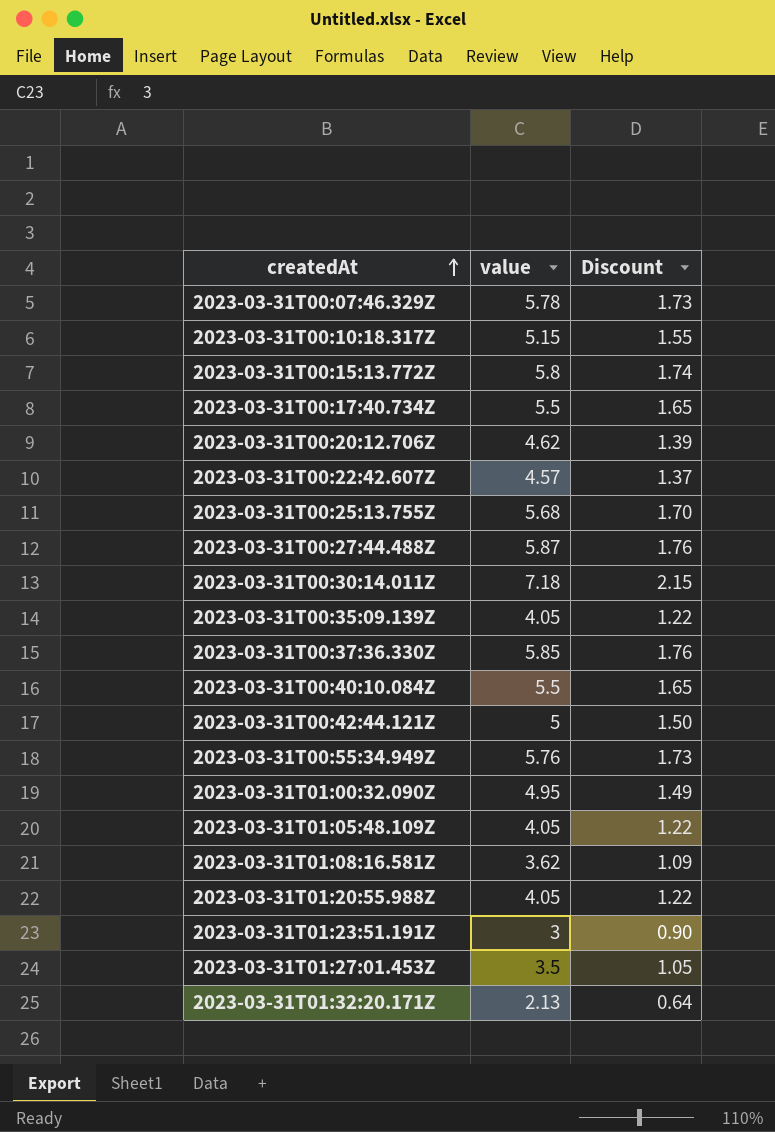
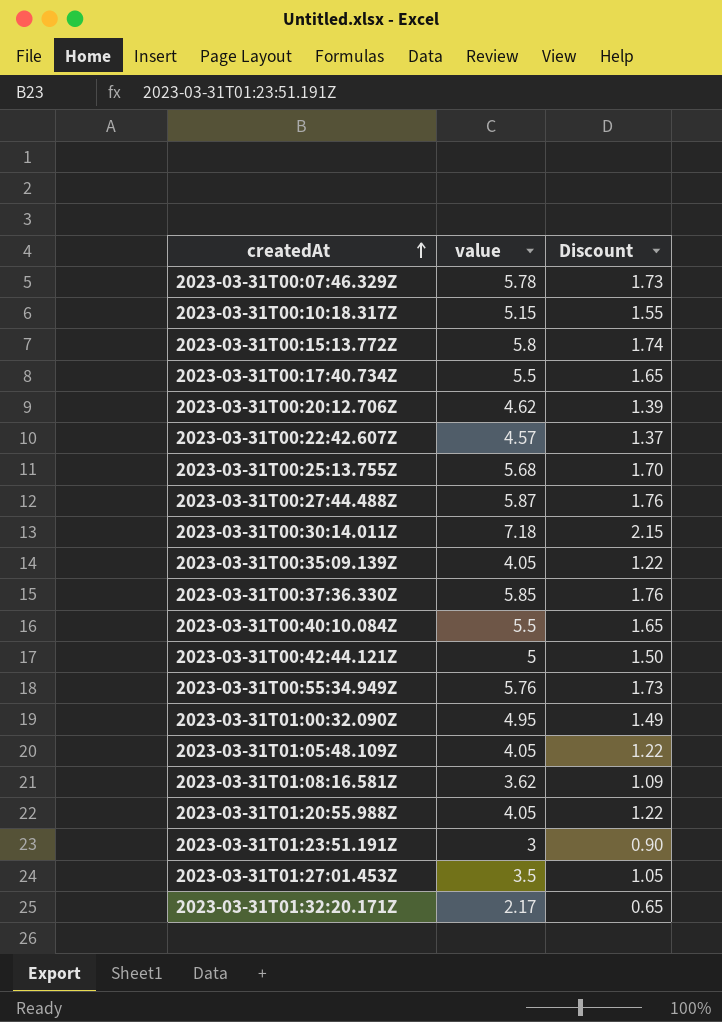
2023-03-31T01:32:20.171Z | value: 2.13 -> 2.17
2023-03-31T01:32:20.171Z | Discount: 0.64 -> 0.65

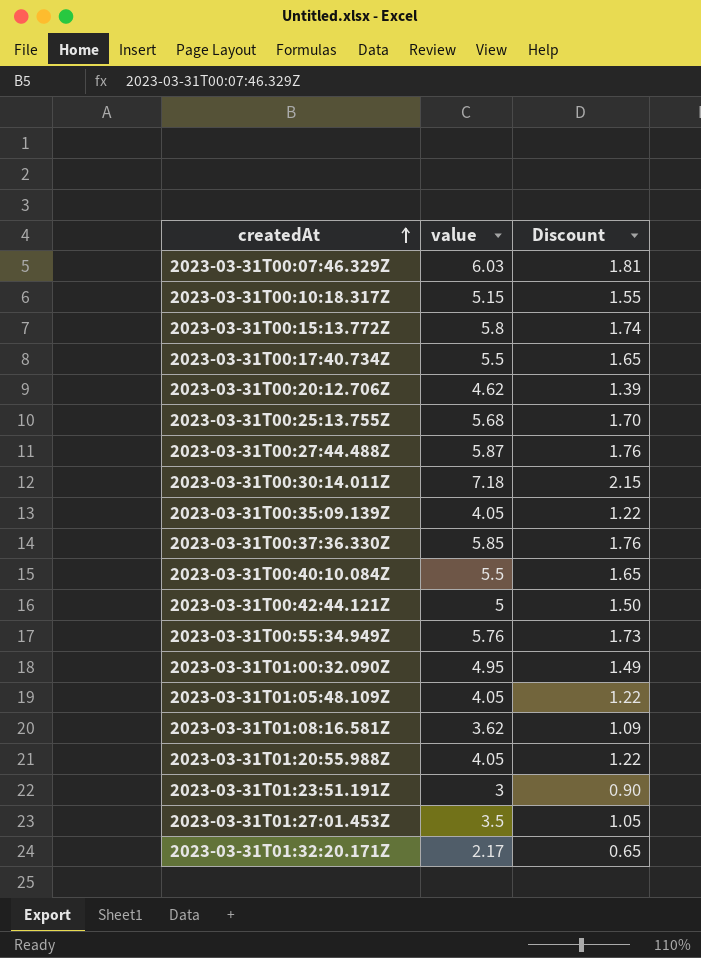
row 2023-03-31T00:22:42.607Z: 4.57 | 1.37 -> none
2023-03-31T00:07:46.329Z | value: 5.78 -> 6.03
2023-03-31T00:07:46.329Z | Discount: 1.73 -> 1.81

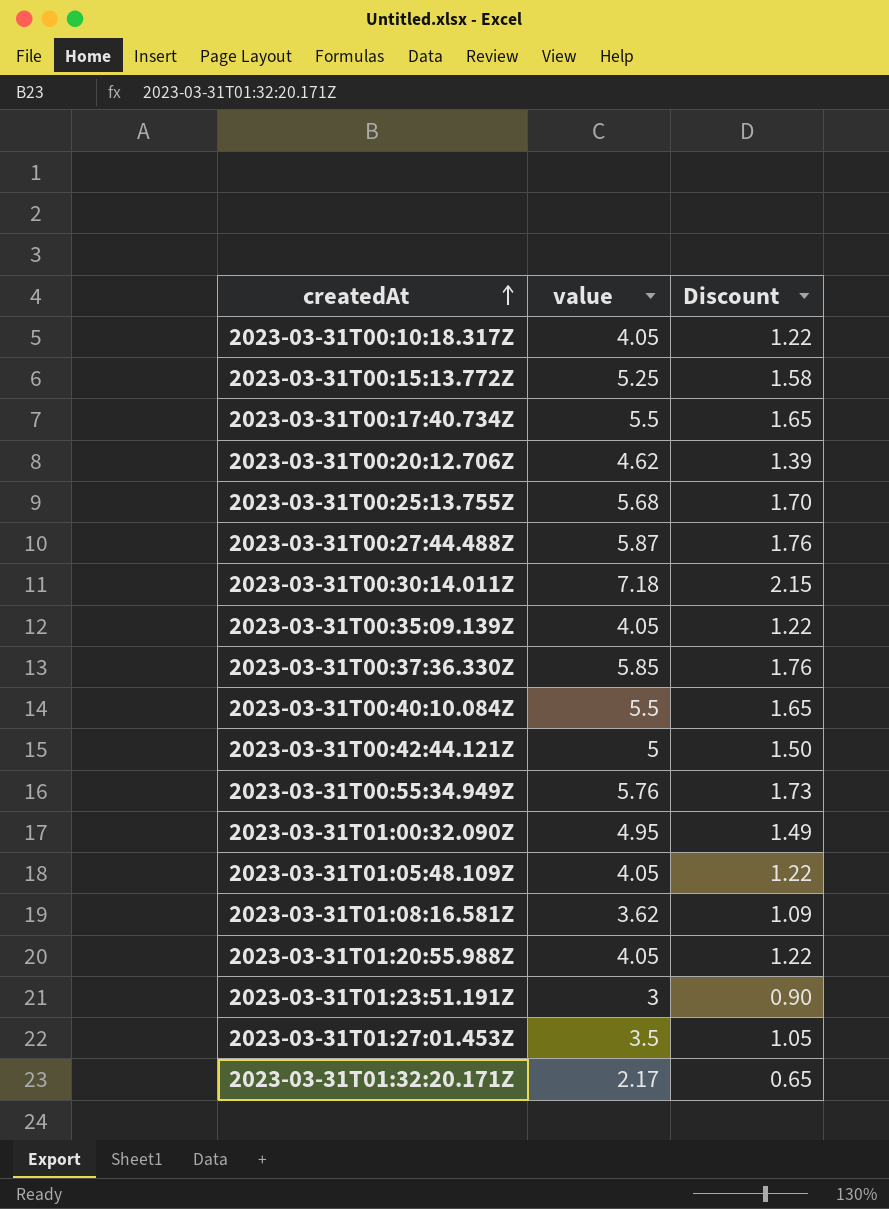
row 2023-03-31T00:07:46.329Z: 6.03 | 1.81 -> none
2023-03-31T00:10:18.317Z | value: 5.15 -> 4.05
2023-03-31T00:10:18.317Z | Discount: 1.55 -> 1.22
2023-03-31T00:15:13.772Z | value: 5.8 -> 5.25
2023-03-31T00:15:13.772Z | Discount: 1.74 -> 1.58

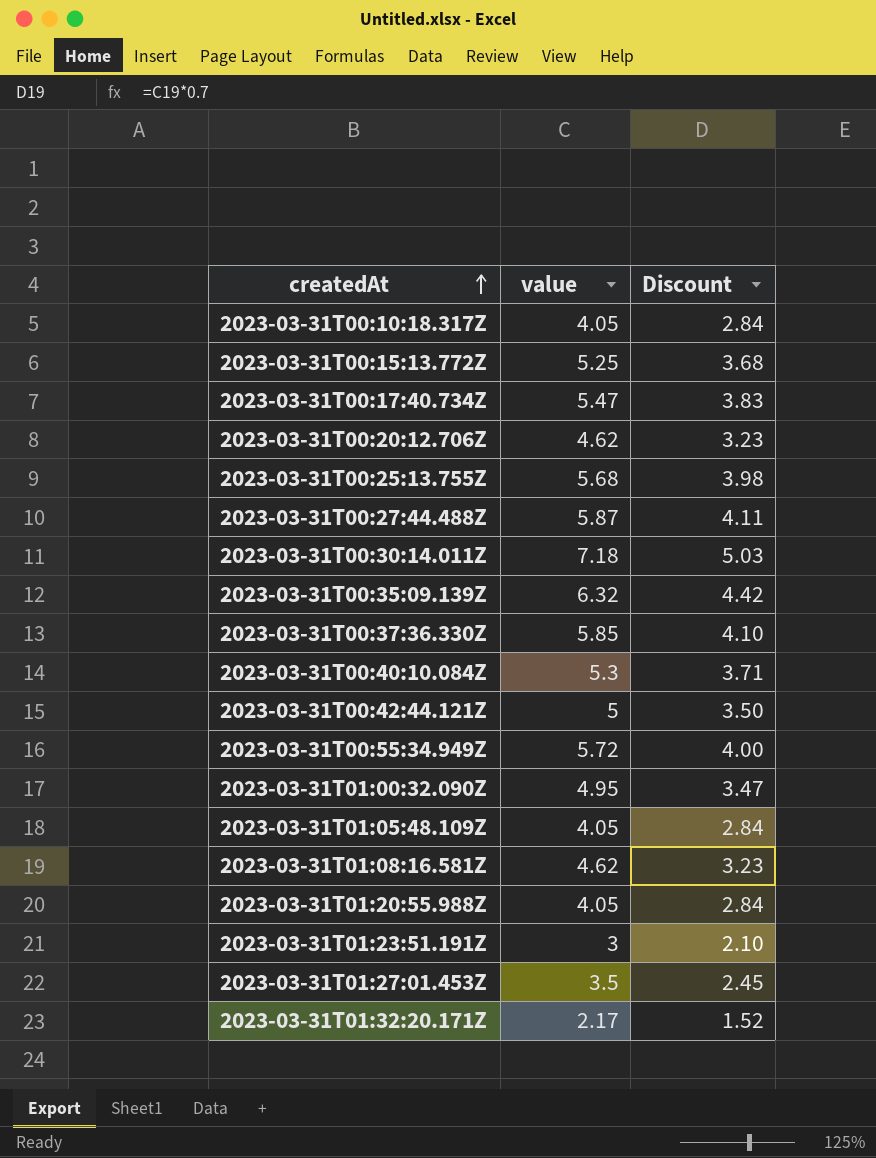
column Discount | formula: [value] * 0.3 -> [value] * 0.7
2023-03-31T00:17:40.734Z | value: 5.5 -> 5.47
2023-03-31T00:35:09.139Z | value: 4.05 -> 6.32
2023-03-31T00:40:10.084Z | value: 5.5 -> 5.3
2023-03-31T00:55:34.949Z | value: 5.76 -> 5.72
2023-03-31T01:08:16.581Z | value: 3.62 -> 4.62

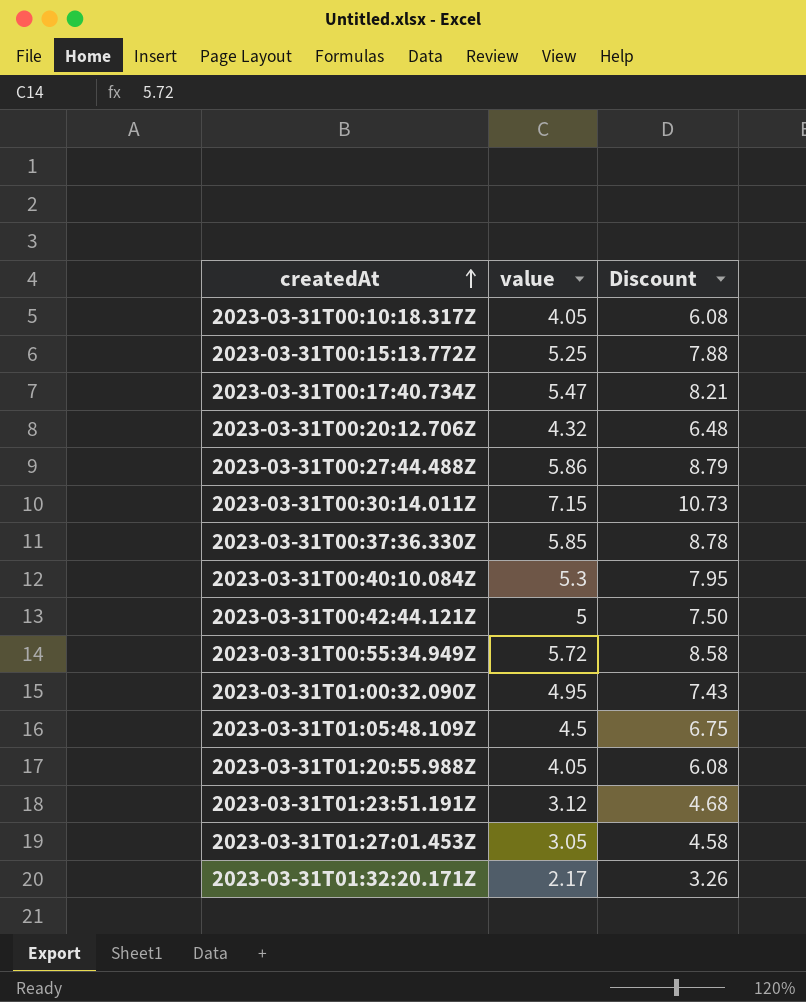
column Discount | formula: [value] * 0.7 -> [value] * 1.5
row 2023-03-31T00:25:13.755Z: 5.68 | 3.98 -> none
row 2023-03-31T00:35:09.139Z: 6.32 | 4.42 -> none
row 2023-03-31T01:08:16.581Z: 4.62 | 3.23 -> none
2023-03-31T00:20:12.706Z | value: 4.62 -> 4.32
2023-03-31T00:27:44.488Z | value: 5.87 -> 5.86
2023-03-31T00:30:14.011Z | value: 7.18 -> 7.15
2023-03-31T01:05:48.109Z | value: 4.05 -> 4.5
2023-03-31T01:23:51.191Z | value: 3 -> 3.12
2023-03-31T01:27:01.453Z | value: 3.5 -> 3.05

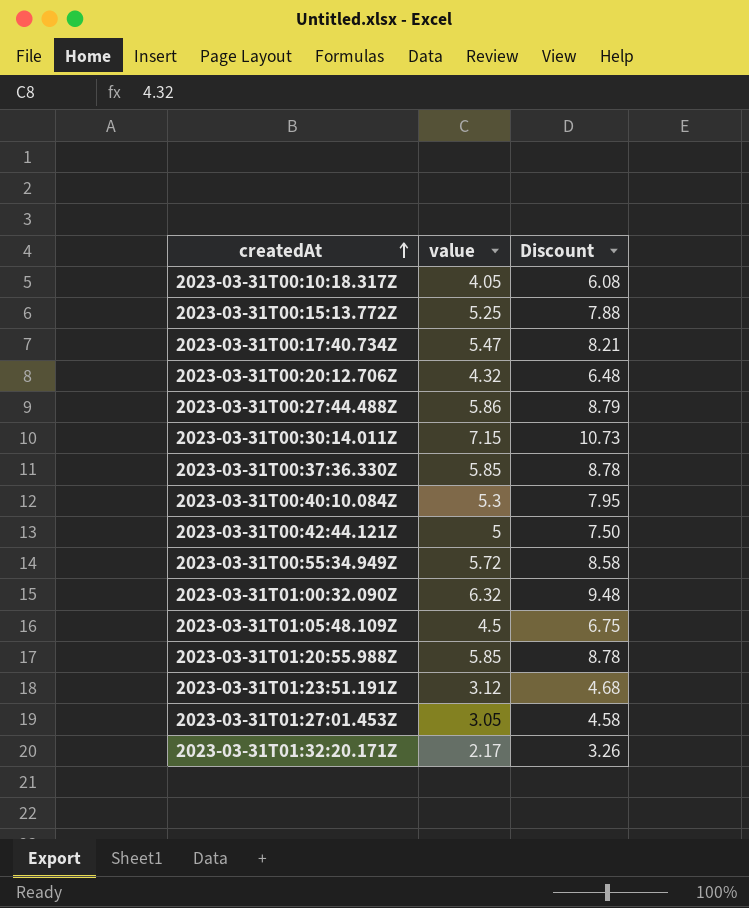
2023-03-31T01:00:32.090Z | value: 4.95 -> 6.32
2023-03-31T01:00:32.090Z | Discount: 7.43 -> 9.48
2023-03-31T01:20:55.988Z | value: 4.05 -> 5.85
2023-03-31T01:20:55.988Z | Discount: 6.08 -> 8.78

